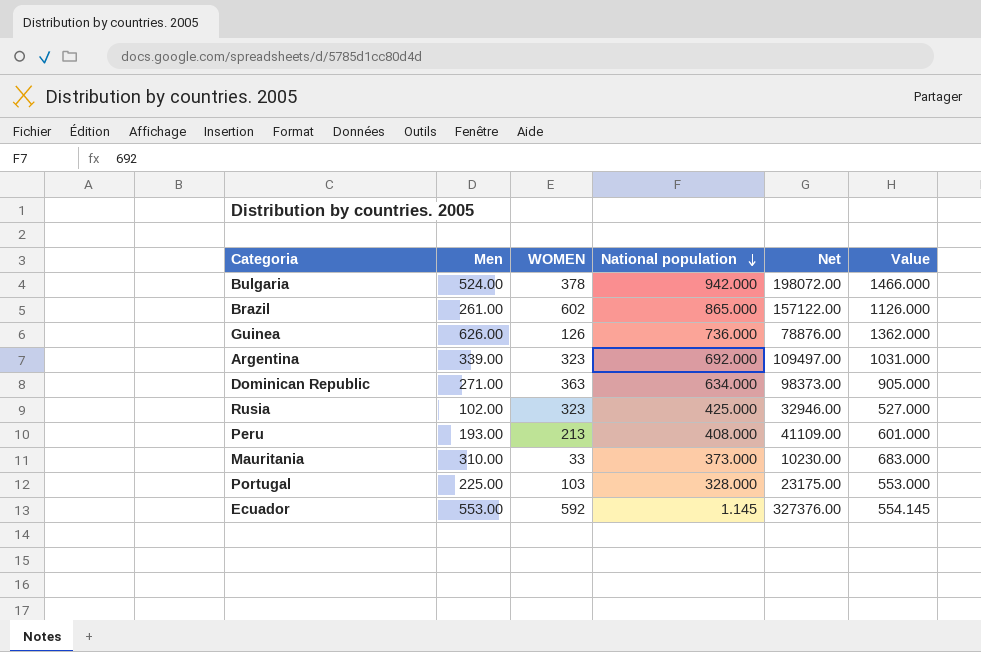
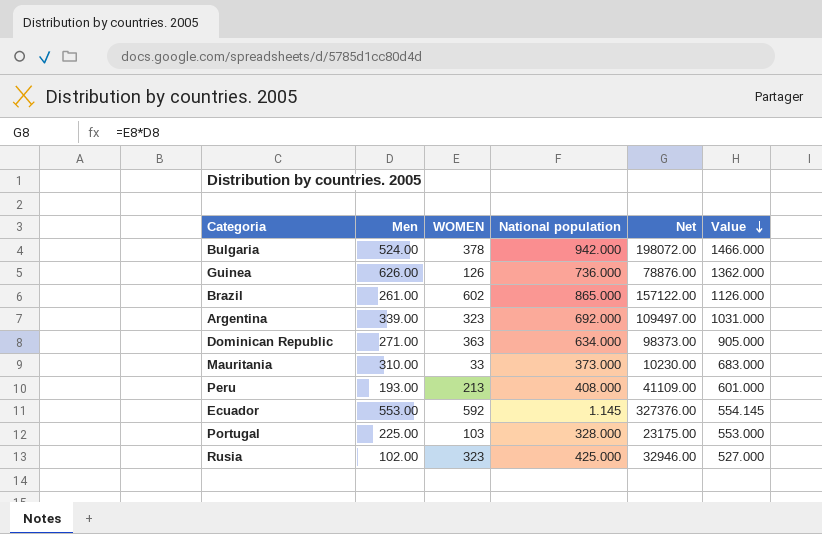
row order: National population descending -> Value descending

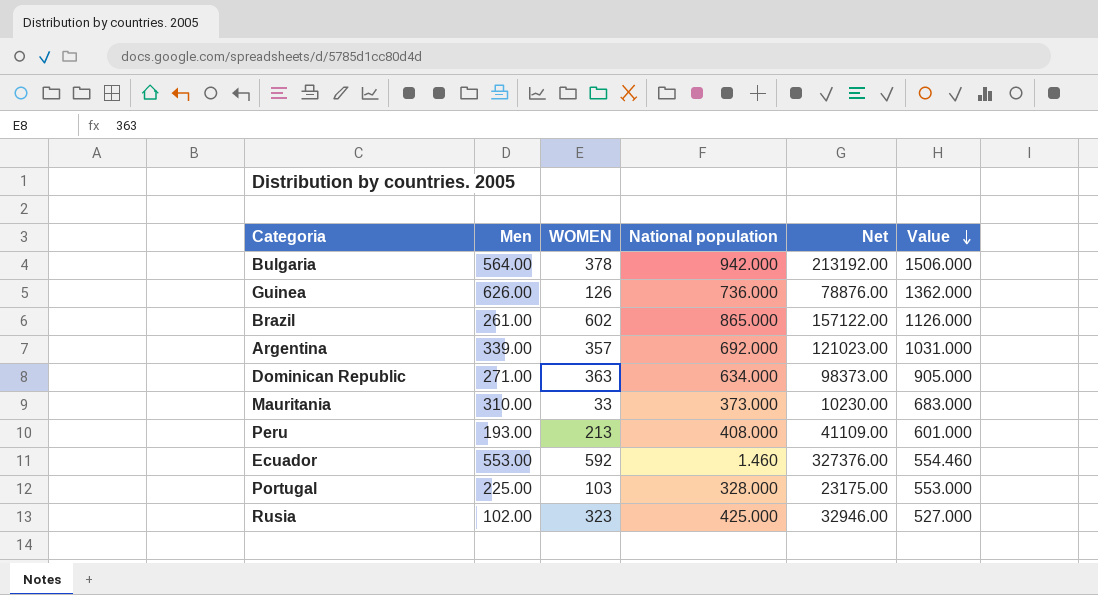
Bulgaria | Men: 524.00 -> 564.00
Bulgaria | Net: 198072.00 -> 213192.00
Bulgaria | Value: 1466.000 -> 1506.000
Argentina | WOMEN: 323 -> 357
Argentina | Net: 109497.00 -> 121023.00
Ecuador | National population: 1.145 -> 1.460
Ecuador | Value: 554.145 -> 554.460

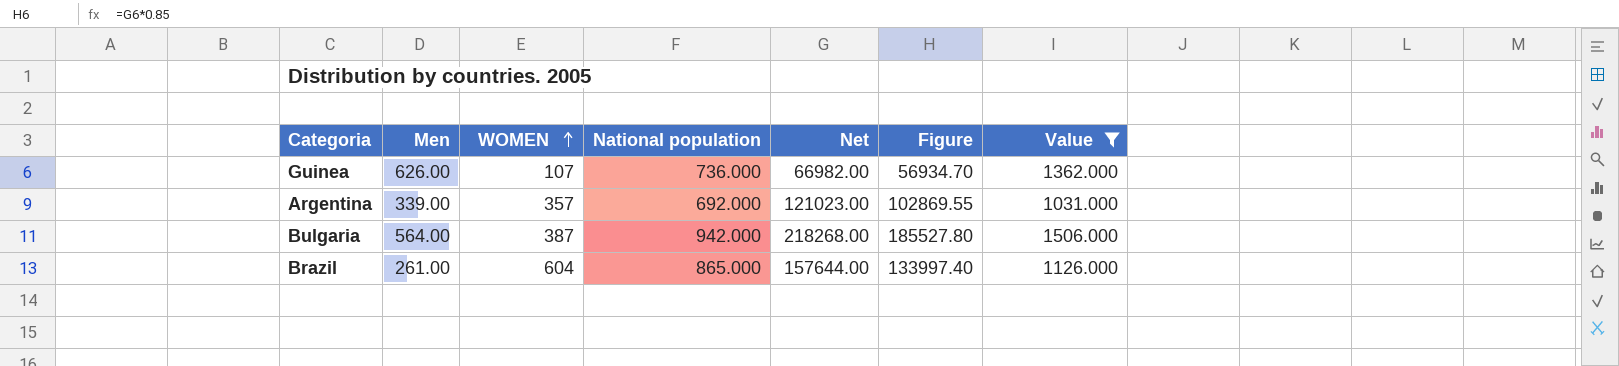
filter: none -> Value >= 1031.000
row order: Value descending -> WOMEN ascending
column Figure | formula: none -> [Net] * 0.85
Guinea | WOMEN: 126 -> 107
Guinea | Net: 78876.00 -> 66982.00
Bulgaria | WOMEN: 378 -> 387
Bulgaria | Net: 213192.00 -> 218268.00
Brazil | WOMEN: 602 -> 604
Brazil | Net: 157122.00 -> 157644.00

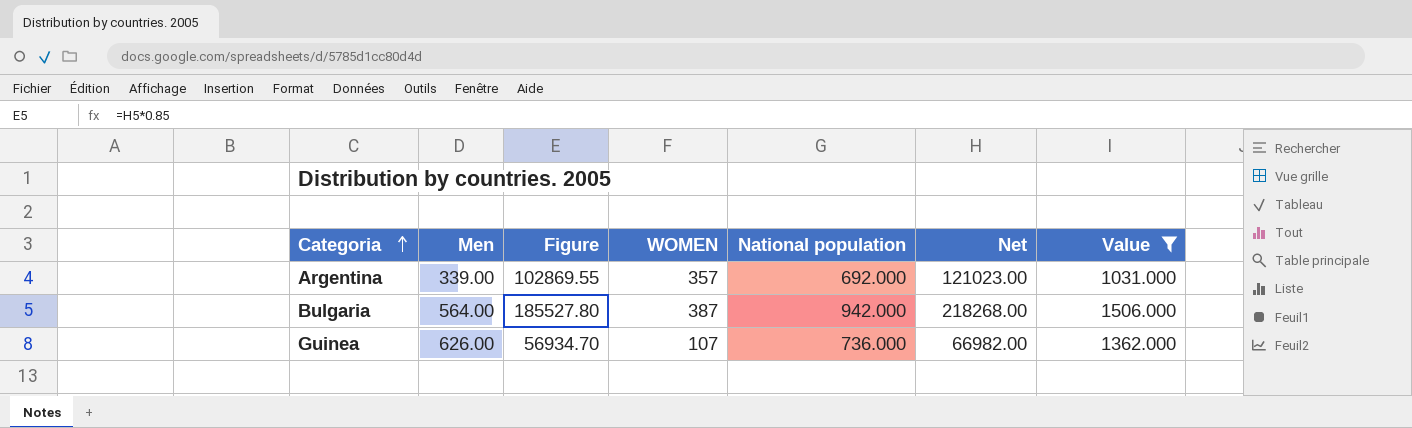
row order: WOMEN ascending -> Categoria ascending
column Figure | position: 6 -> 3
row Brazil: 261.00 | 604 | 865.000 | 157644.00 | 133997.40 | 1126.000 -> none

